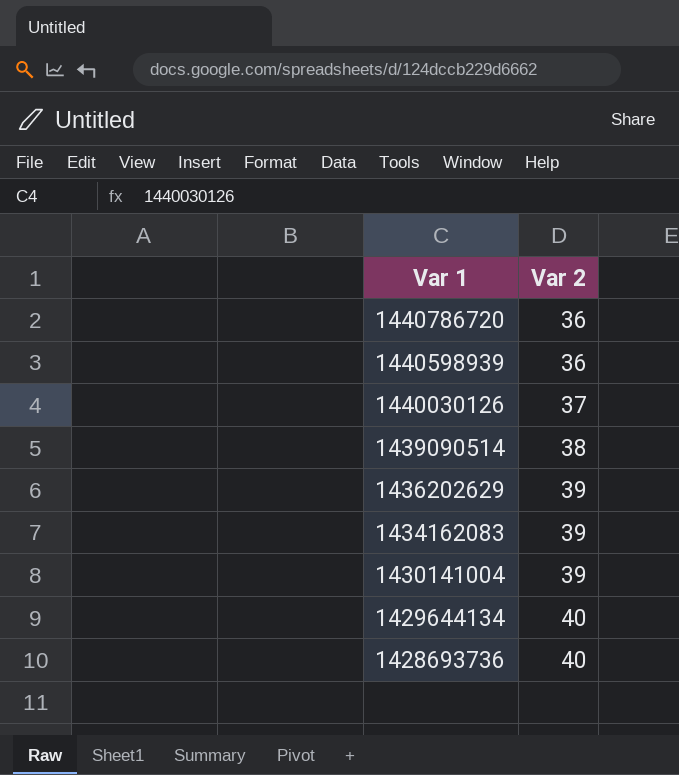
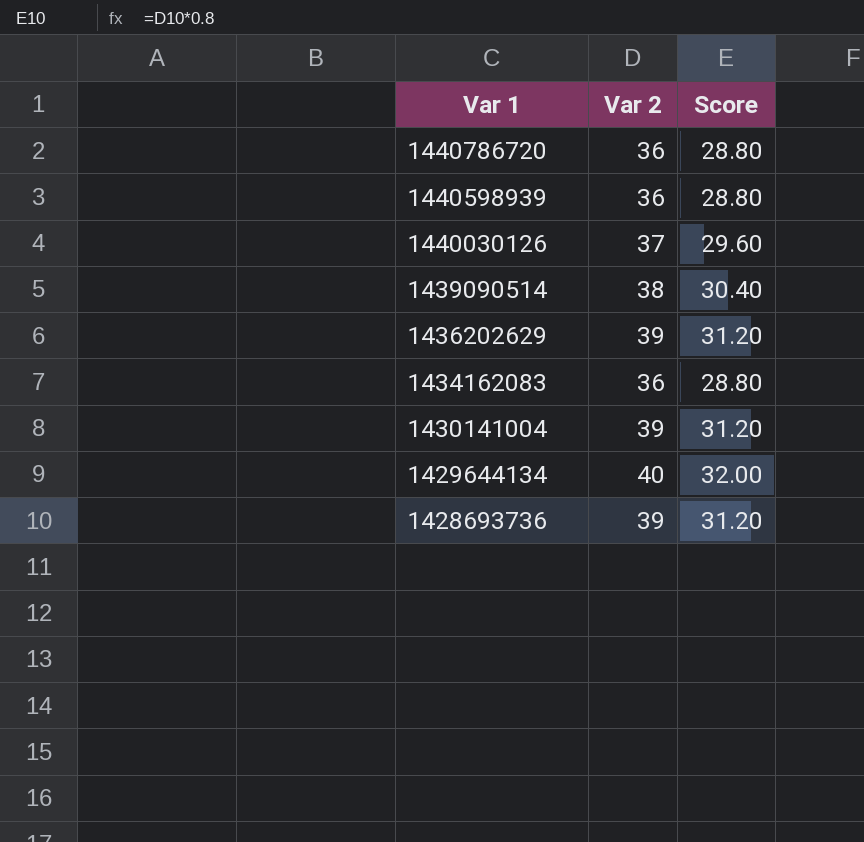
column Score | formula: none -> [Var 2] * 0.8
1434162083 | Var 2: 39 -> 36
1428693736 | Var 2: 40 -> 39

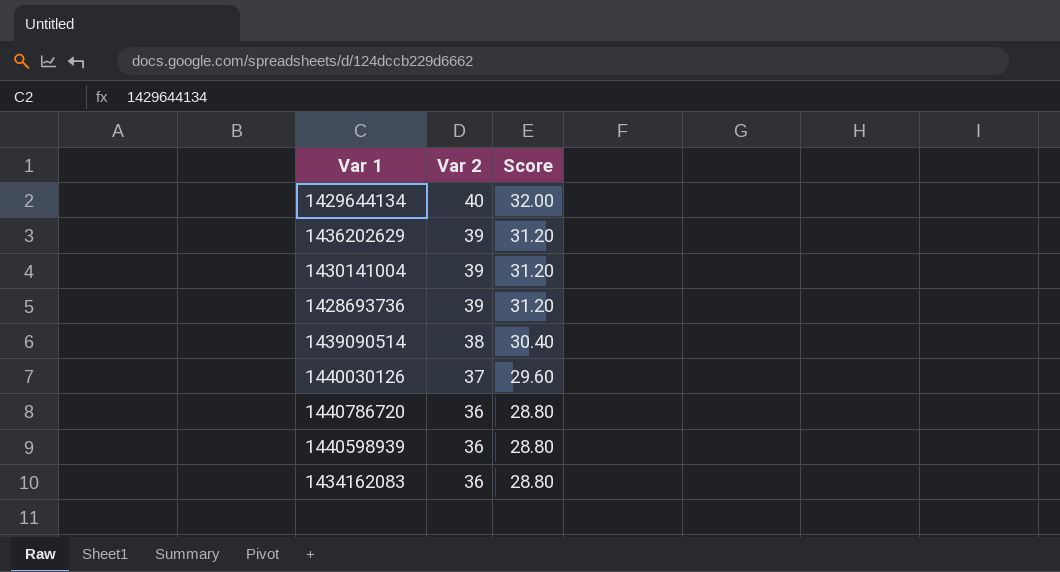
row order: Var 1 descending -> Var 2 descending

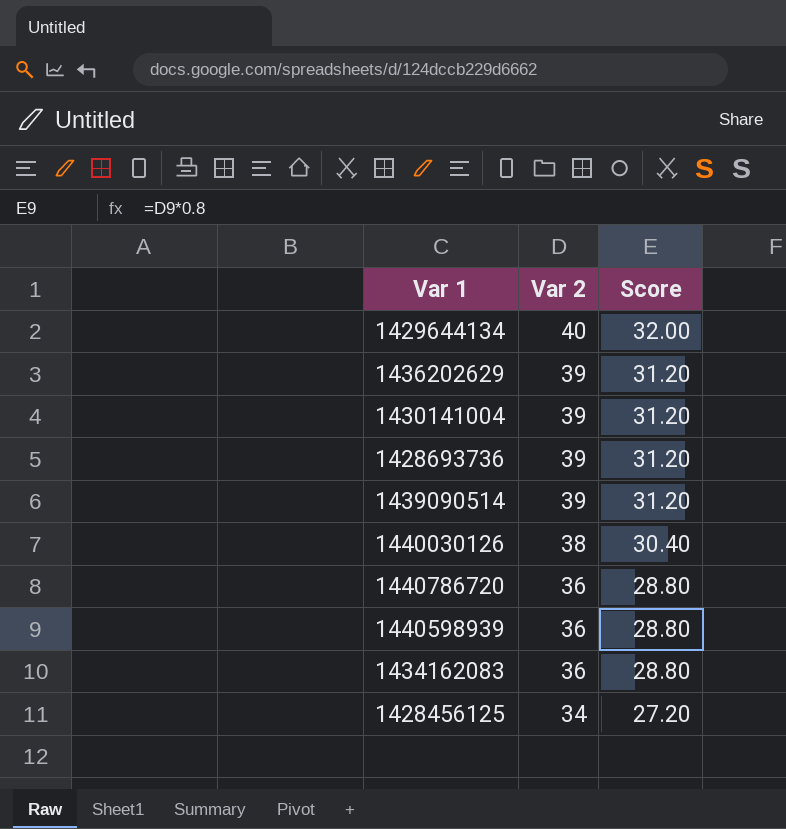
1439090514 | Var 2: 38 -> 39
1439090514 | Score: 30.40 -> 31.20
1440030126 | Var 2: 37 -> 38
1440030126 | Score: 29.60 -> 30.40
row 1428456125: none -> 34 | 27.20

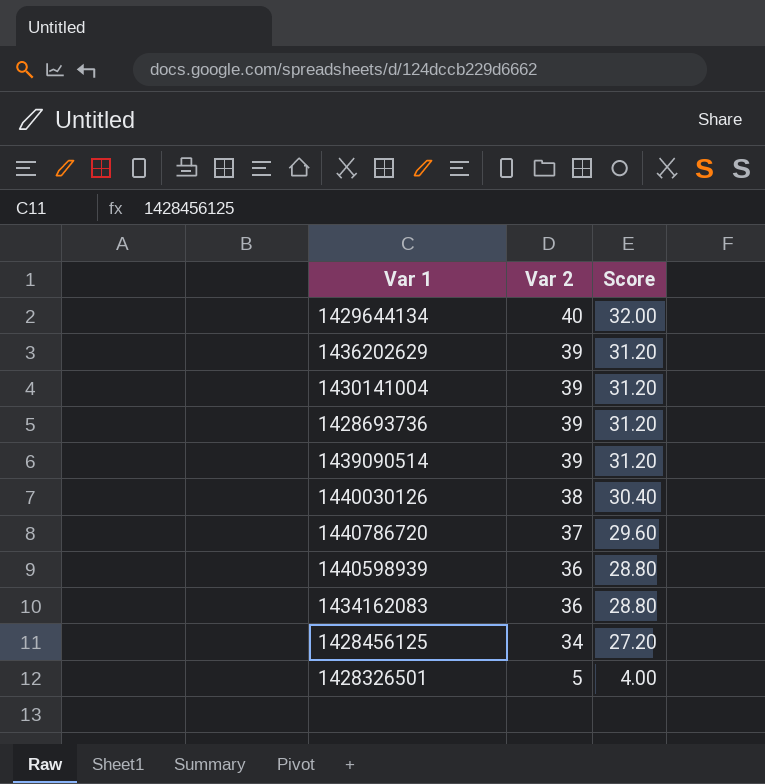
1440786720 | Var 2: 36 -> 37
1440786720 | Score: 28.80 -> 29.60
row 1428326501: none -> 5 | 4.00

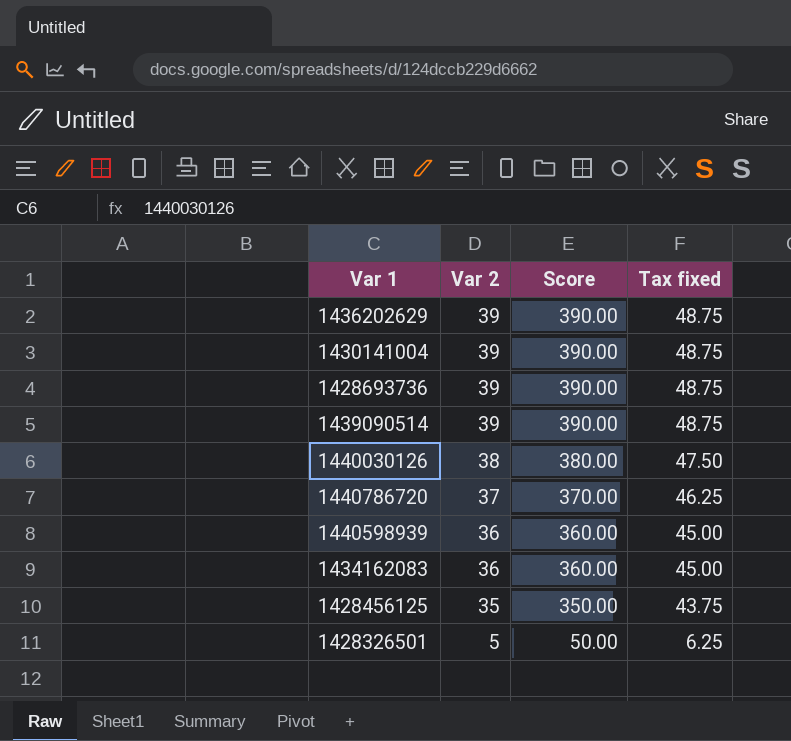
column Score | formula: [Var 2] * 0.8 -> [Var 2] * 10
column Tax fixed | formula: none -> [Var 2] * 1.25
row 1429644134: 40 | 32.00 -> none
1428456125 | Var 2: 34 -> 35

